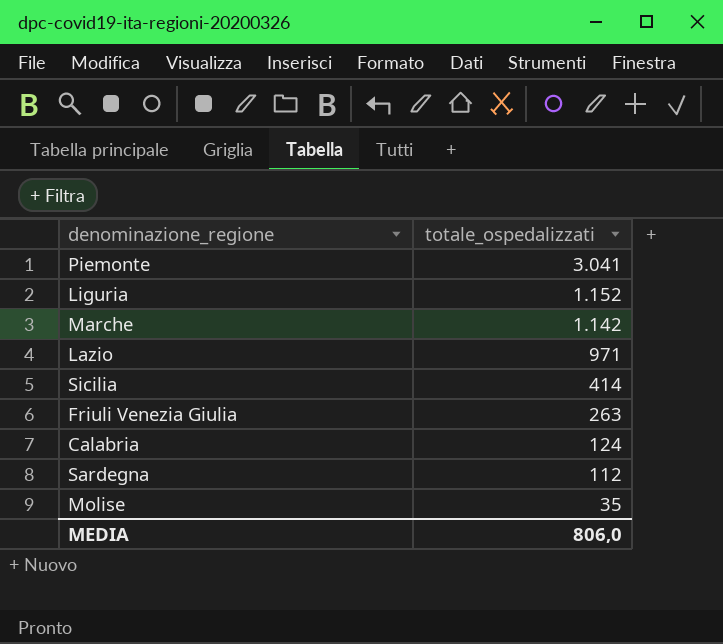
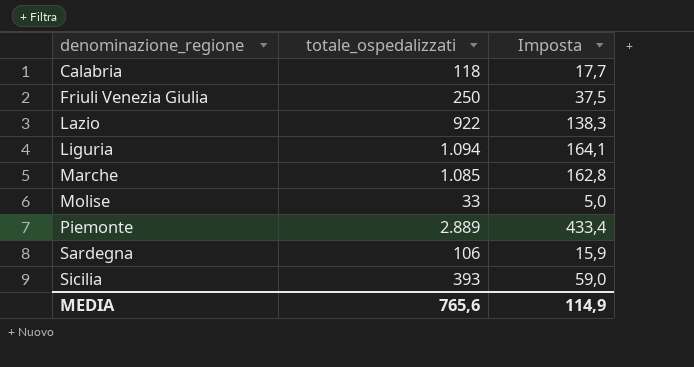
row order: totale_ospedalizzati descending -> denominazione_regione ascending
column Imposta | formula: none -> [totale_ospedalizzati] * 0,15
Calabria | totale_ospedalizzati: 124 -> 118
Friuli Venezia Giulia | totale_ospedalizzati: 263 -> 250
Lazio | totale_ospedalizzati: 971 -> 922
Liguria | totale_ospedalizzati: 1.152 -> 1.094
Marche | totale_ospedalizzati: 1.142 -> 1.085
Molise | totale_ospedalizzati: 35 -> 33
Piemonte | totale_ospedalizzati: 3.041 -> 2.889
Sardegna | totale_ospedalizzati: 112 -> 106
Sicilia | totale_ospedalizzati: 414 -> 393
MEDIA | totale_ospedalizzati: 806,0 -> 765,6

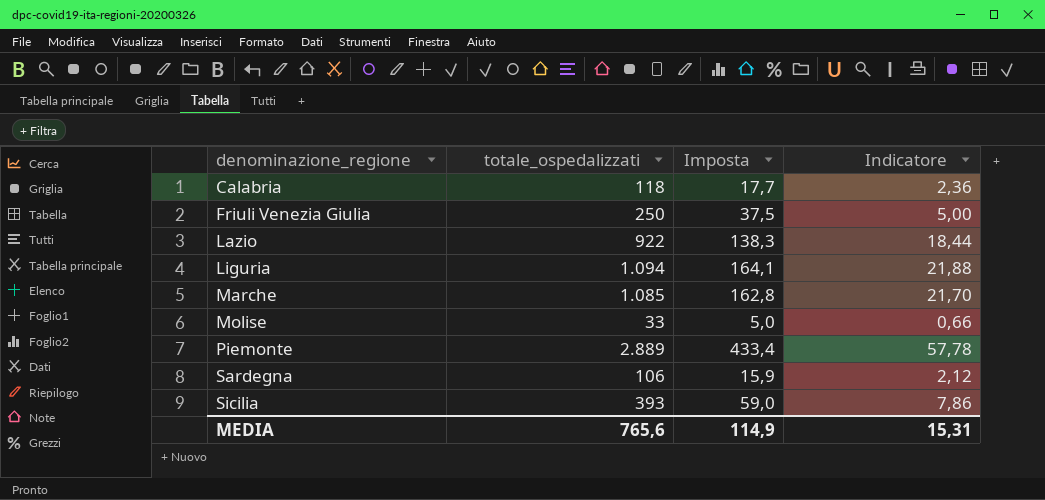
column Indicatore | formula: none -> [totale_ospedalizzati] * 0,02

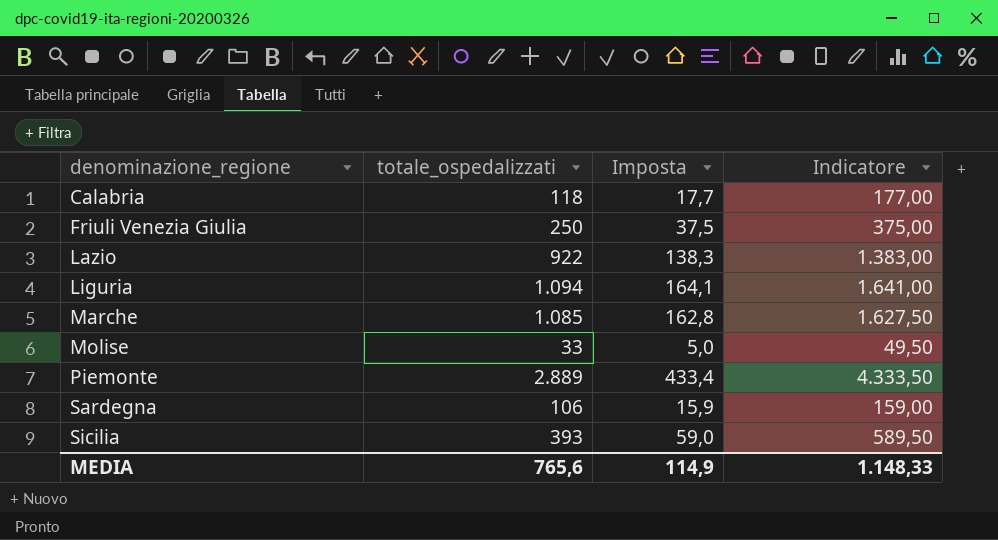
column Indicatore | formula: [totale_ospedalizzati] * 0,02 -> [totale_ospedalizzati] * 1,5
MEDIA | Indicatore: 15,31 -> 1.148,33

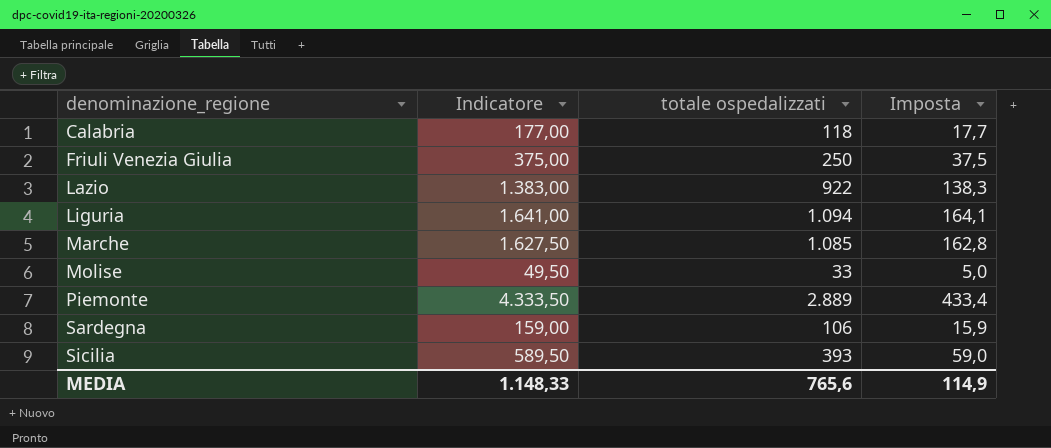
column Indicatore | position: 4 -> 2
column name: totale_ospedalizzati -> totale ospedalizzati

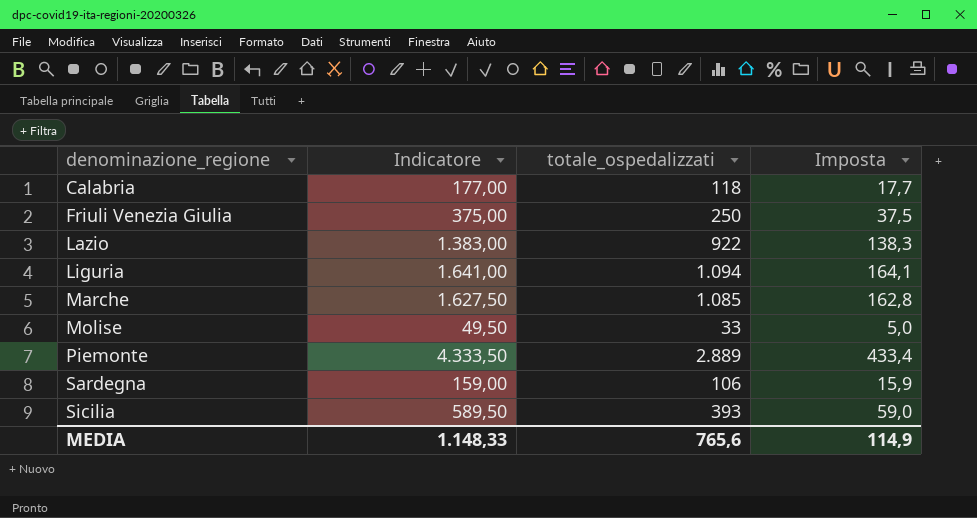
column name: totale ospedalizzati -> totale_ospedalizzati

